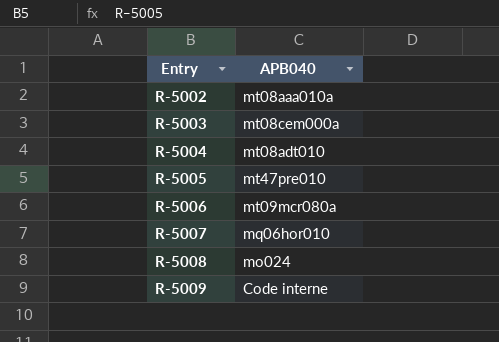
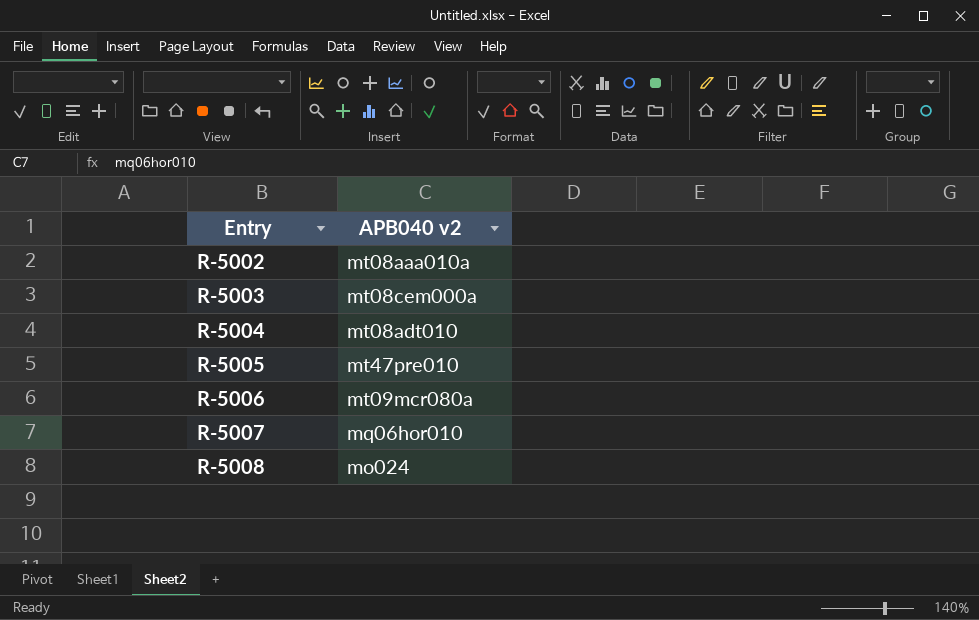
column name: APB040 -> APB040 v2
row R-5009: Code interne -> none

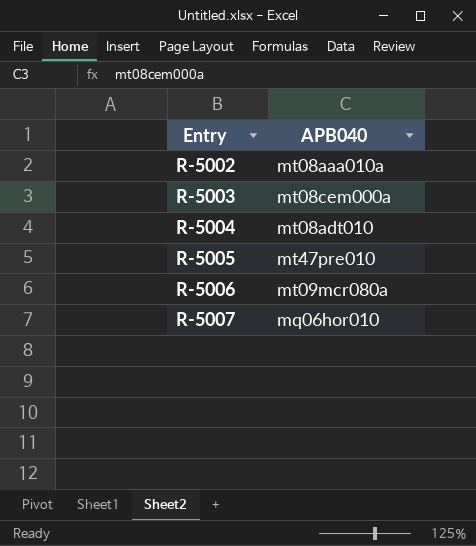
column name: APB040 v2 -> APB040
row R-5008: mo024 -> none

